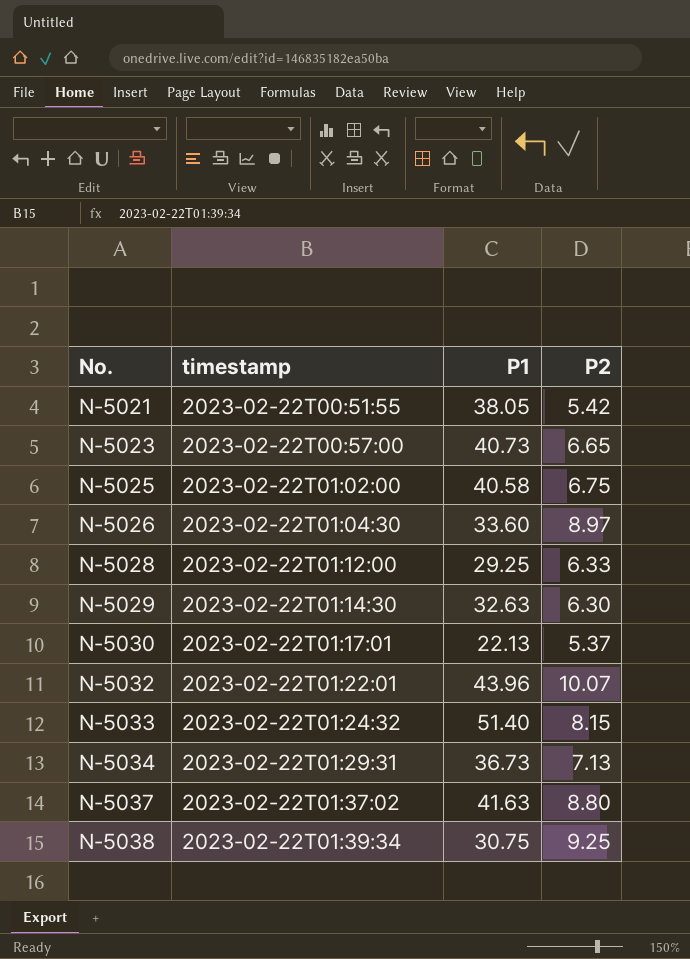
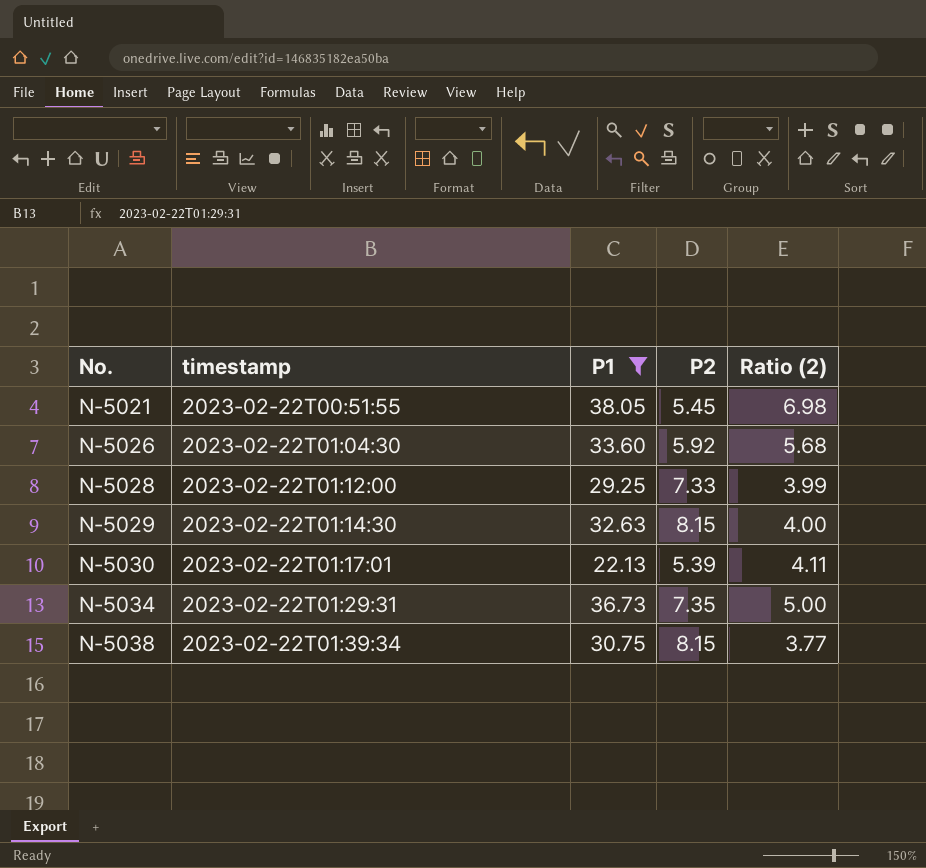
filter: none -> P1 <= 38.05
column Ratio (2) | formula: none -> [P1] / [P2]
N-5021 | P2: 5.42 -> 5.45
N-5026 | P2: 8.97 -> 5.92
N-5028 | P2: 6.33 -> 7.33
N-5029 | P2: 6.30 -> 8.15
N-5030 | P2: 5.37 -> 5.39
N-5034 | P2: 7.13 -> 7.35
N-5038 | P2: 9.25 -> 8.15

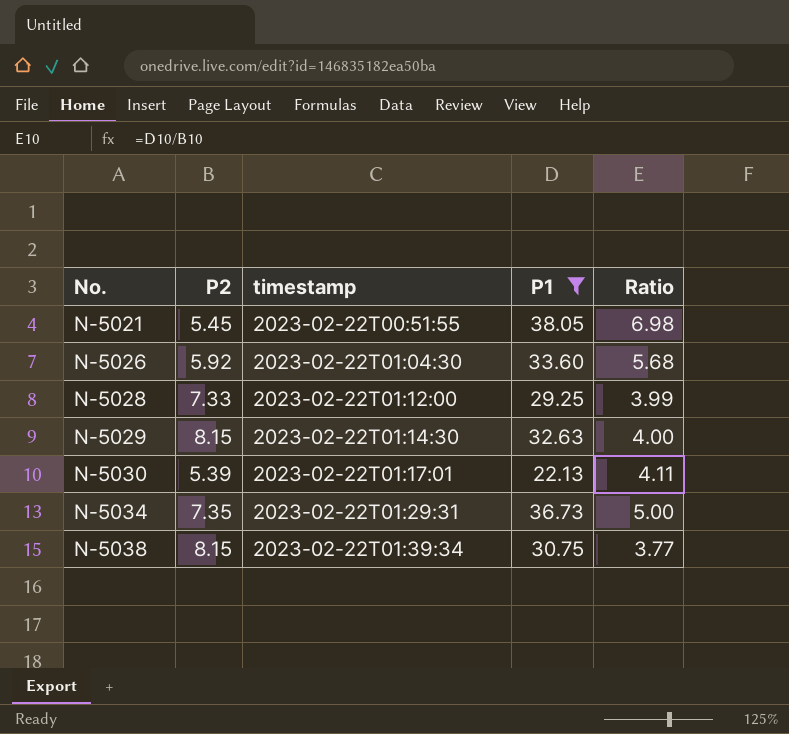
column P2 | position: 4 -> 2
column name: Ratio (2) -> Ratio

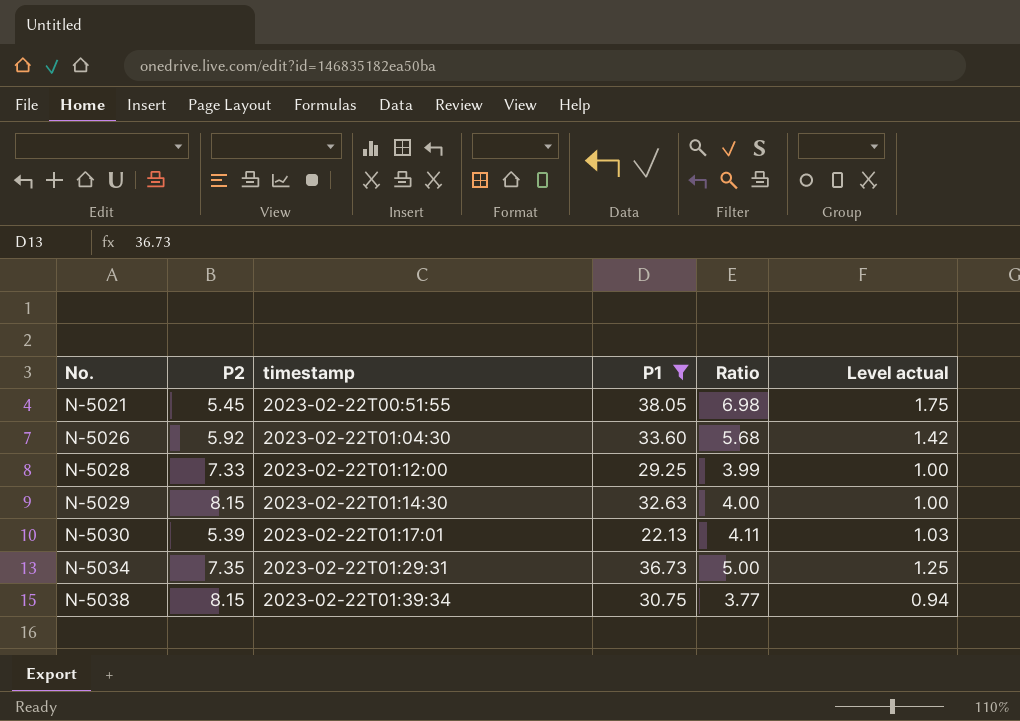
column Level actual | formula: none -> [Ratio] * 0.25

